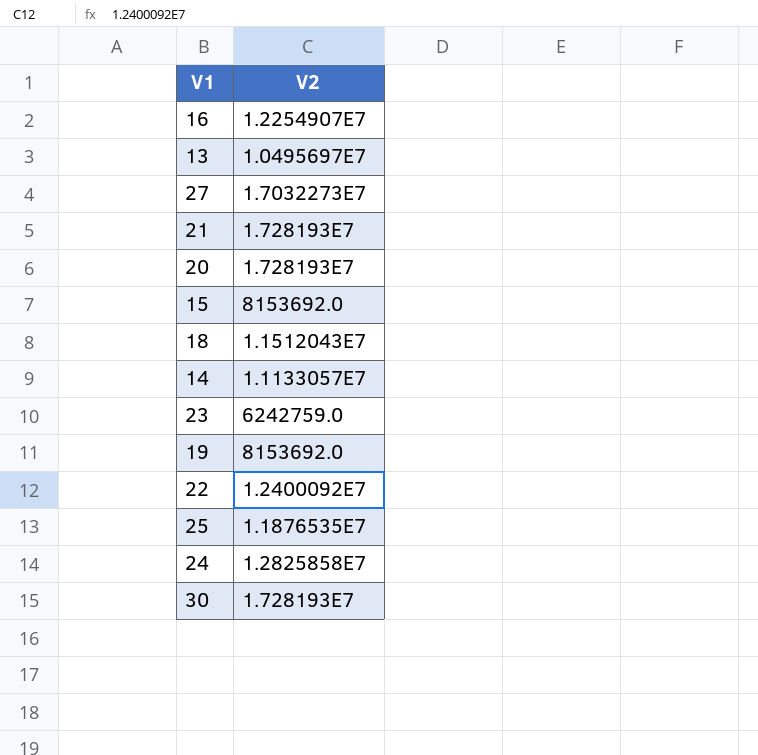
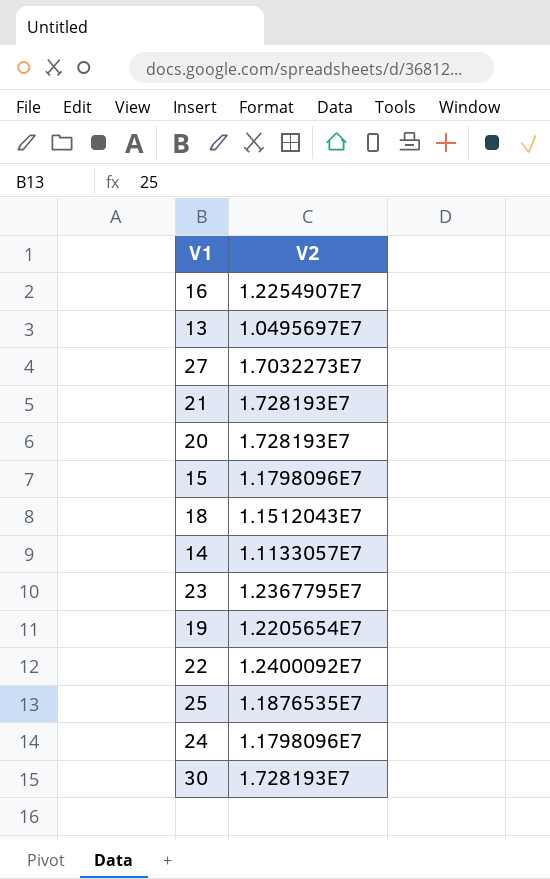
15 | V2: 8153692.0 -> 1.1798096E7
23 | V2: 6242759.0 -> 1.2367795E7
19 | V2: 8153692.0 -> 1.2205654E7
24 | V2: 1.2825858E7 -> 1.1798096E7

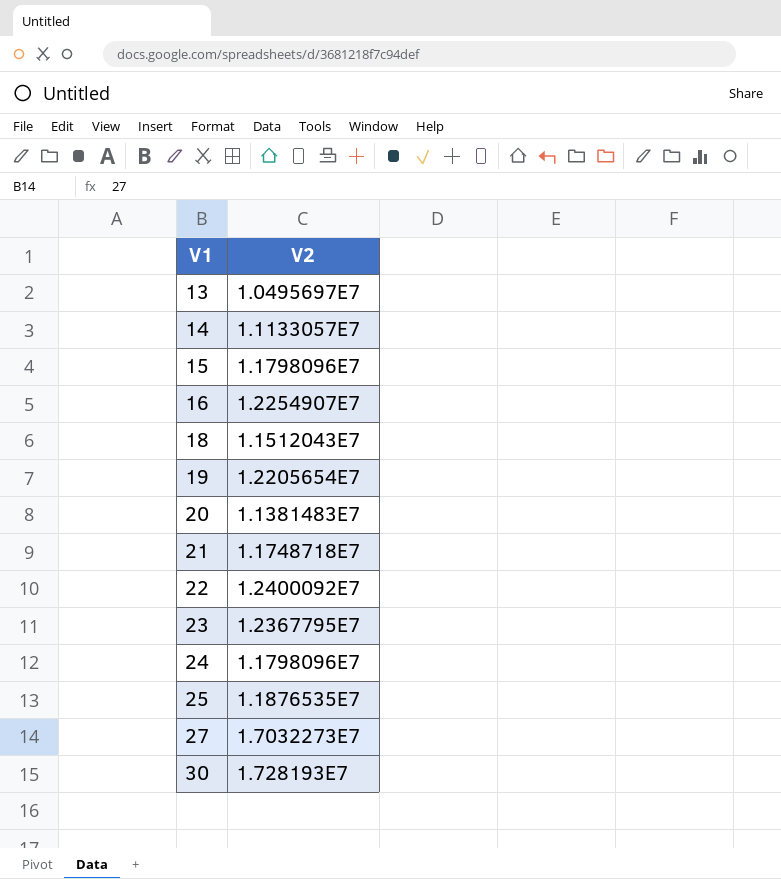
row order: none -> V1 ascending
20 | V2: 1.728193E7 -> 1.1381483E7
21 | V2: 1.728193E7 -> 1.1748718E7

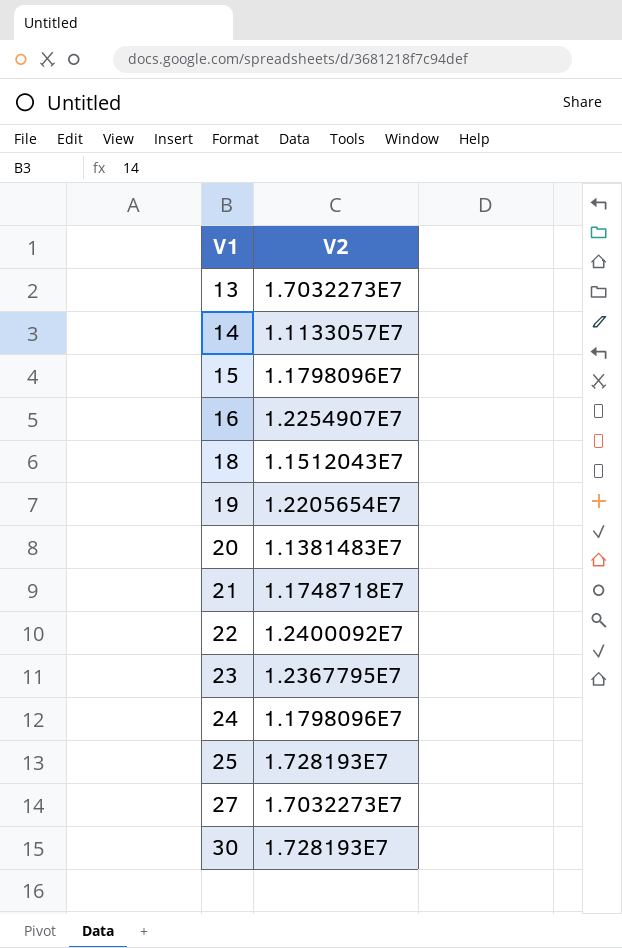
13 | V2: 1.0495697E7 -> 1.7032273E7
25 | V2: 1.1876535E7 -> 1.728193E7

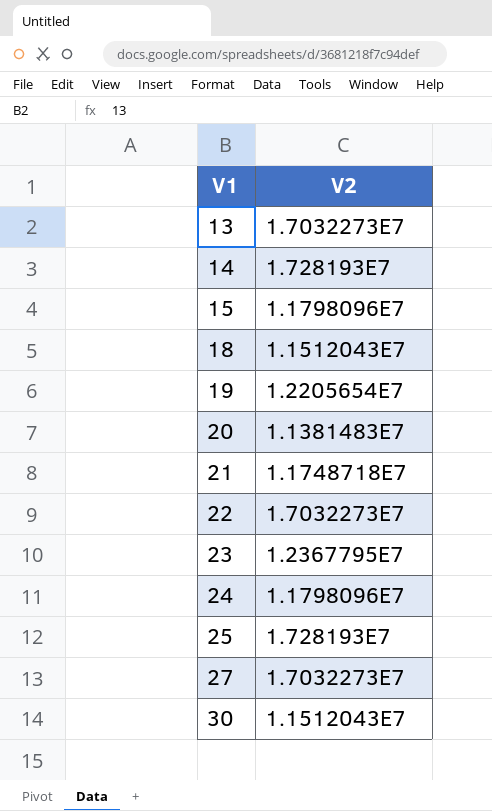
row 16: 1.2254907E7 -> none
14 | V2: 1.1133057E7 -> 1.728193E7
22 | V2: 1.2400092E7 -> 1.7032273E7
30 | V2: 1.728193E7 -> 1.1512043E7

